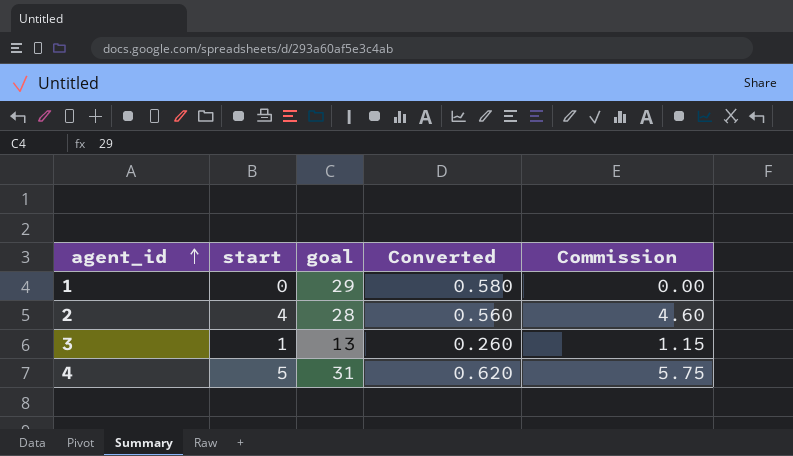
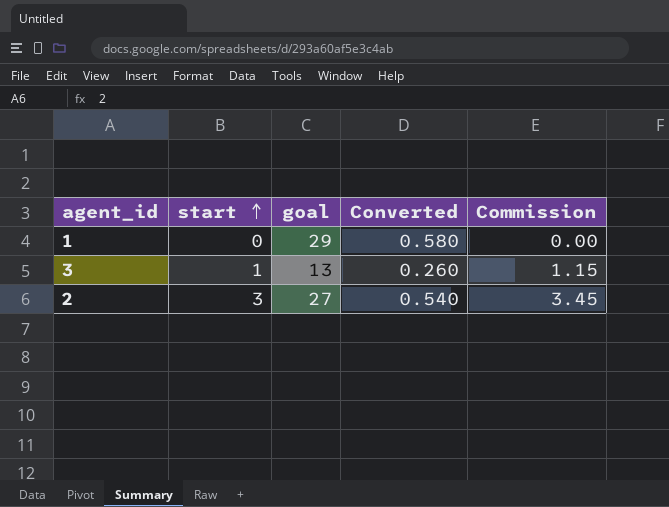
row order: agent_id ascending -> start ascending
row 4: 5 | 31 | 0.620 | 5.75 -> none
2 | start: 4 -> 3
2 | goal: 28 -> 27
2 | Converted: 0.560 -> 0.540
2 | Commission: 4.60 -> 3.45

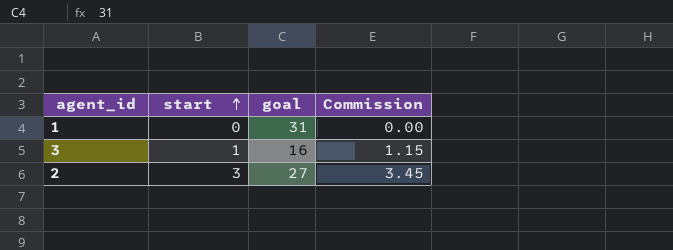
column Converted | formula: [goal] * 0.02 -> none
1 | goal: 29 -> 31
3 | goal: 13 -> 16

